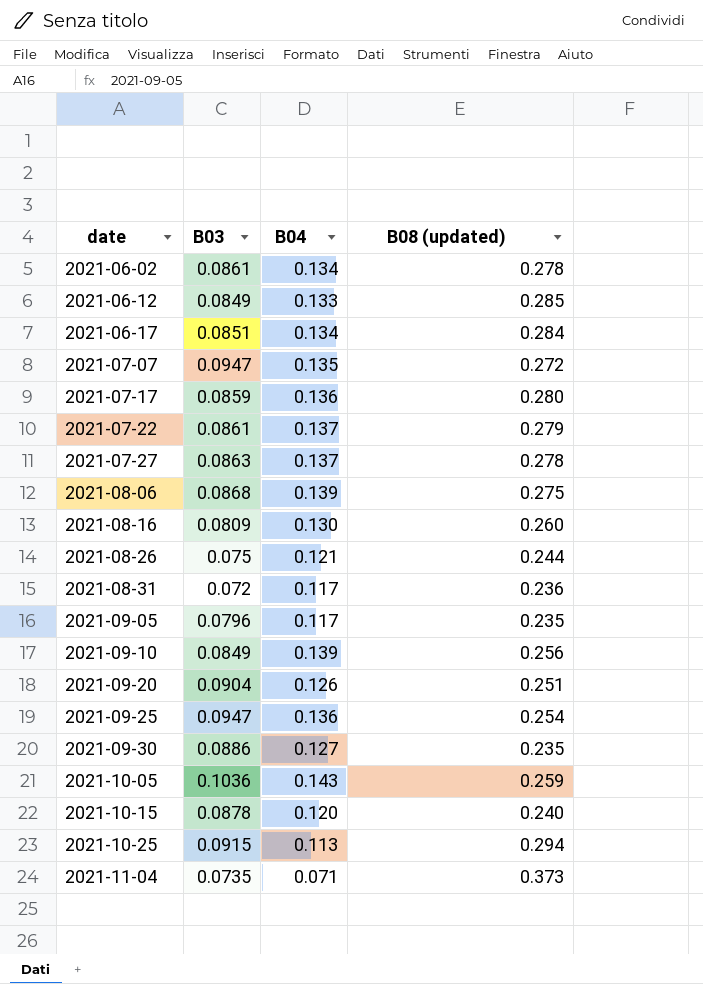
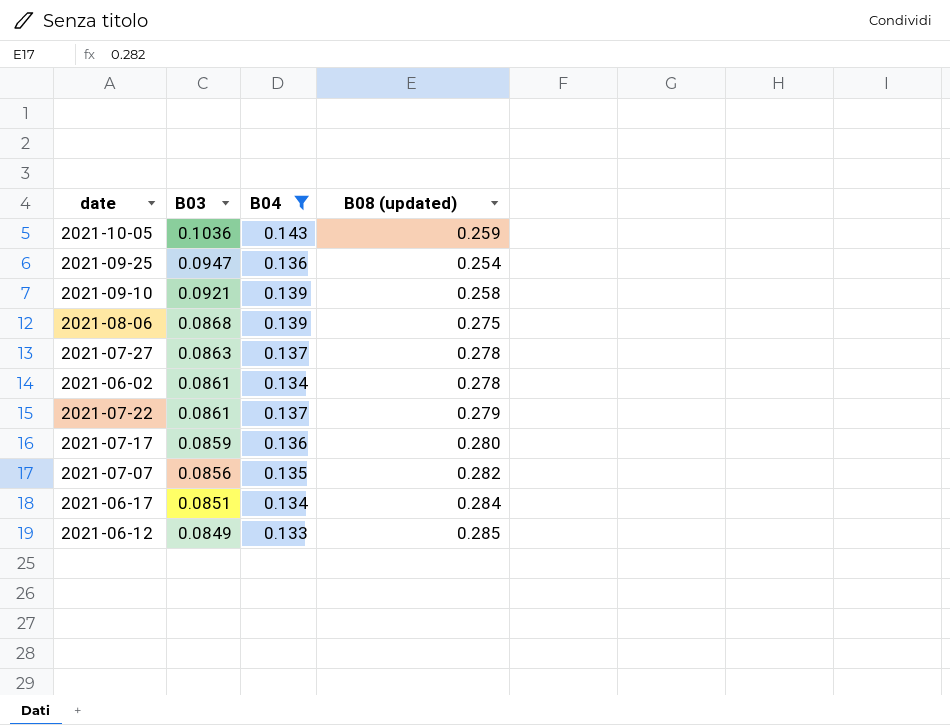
filter: none -> B04 >= 0.133
row order: date ascending -> B03 descending
2021-09-10 | B03: 0.0849 -> 0.0921
2021-09-10 | B08 (updated): 0.256 -> 0.258
2021-07-07 | B03: 0.0947 -> 0.0856
2021-07-07 | B08 (updated): 0.272 -> 0.282

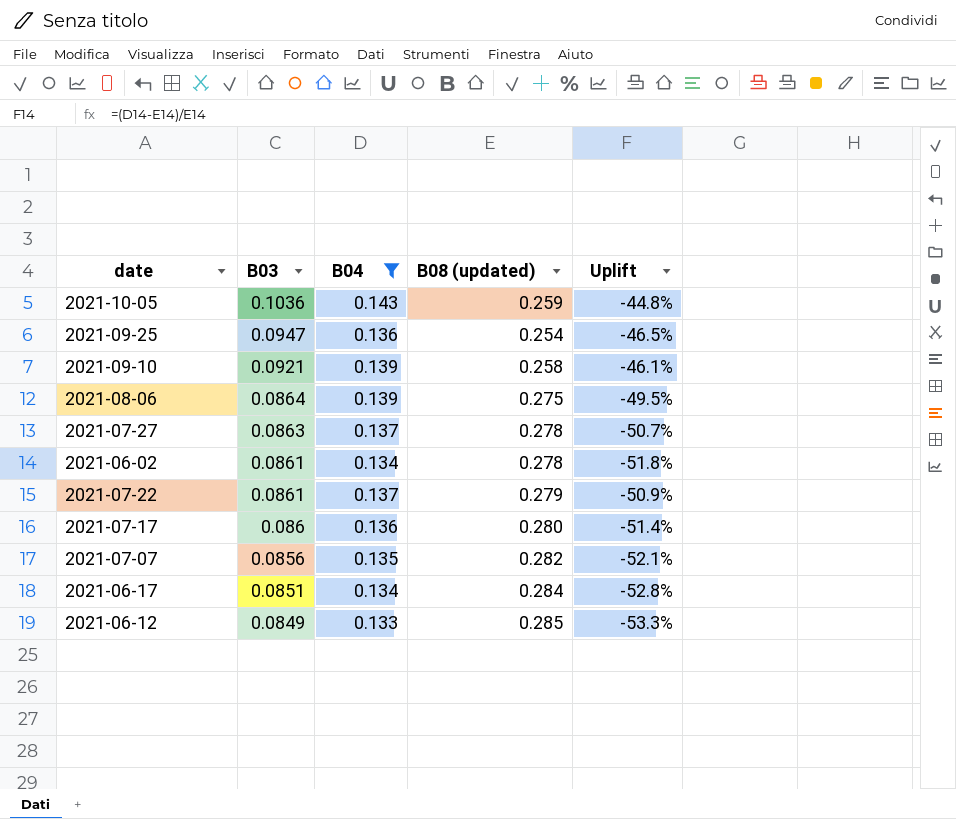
column Uplift | formula: none -> ([B04] - [B08 (updated)]) / [B08 (updated)]
2021-08-06 | B03: 0.0868 -> 0.0864
2021-07-17 | B03: 0.0859 -> 0.086

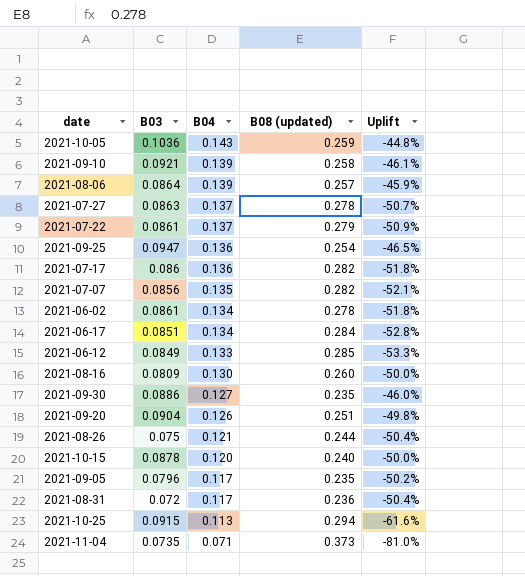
filter: B04 >= 0.133 -> none
row order: B03 descending -> B04 descending
2021-08-06 | B08 (updated): 0.275 -> 0.257
2021-08-06 | Uplift: -49.5% -> -45.9%
2021-07-17 | B08 (updated): 0.280 -> 0.282
2021-07-17 | Uplift: -51.4% -> -51.8%

